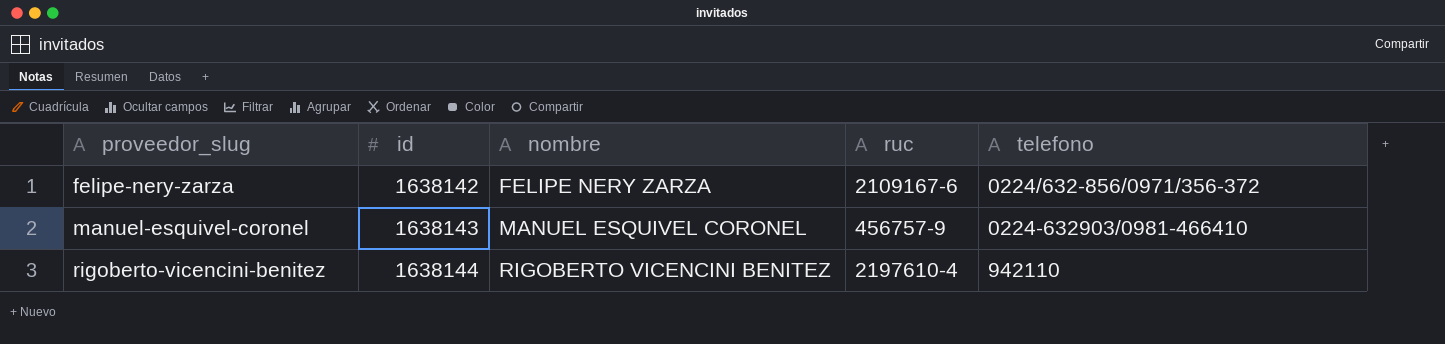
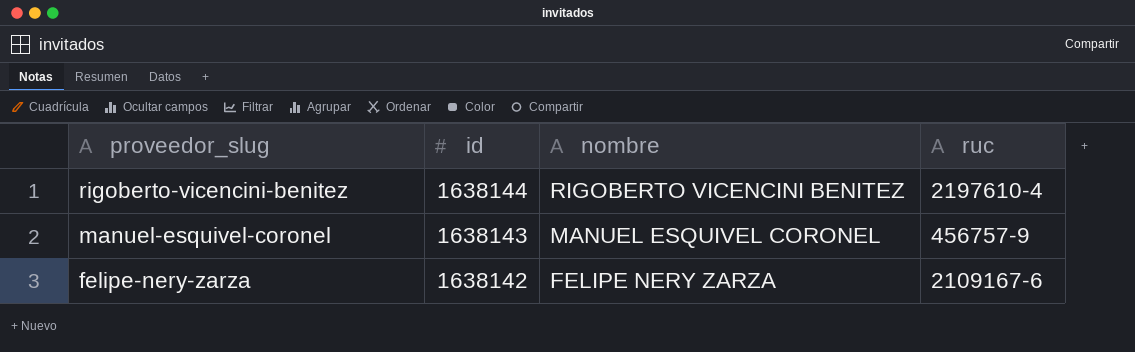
row order: proveedor_slug ascending -> proveedor_slug descending
column telefono | position: 5 -> none

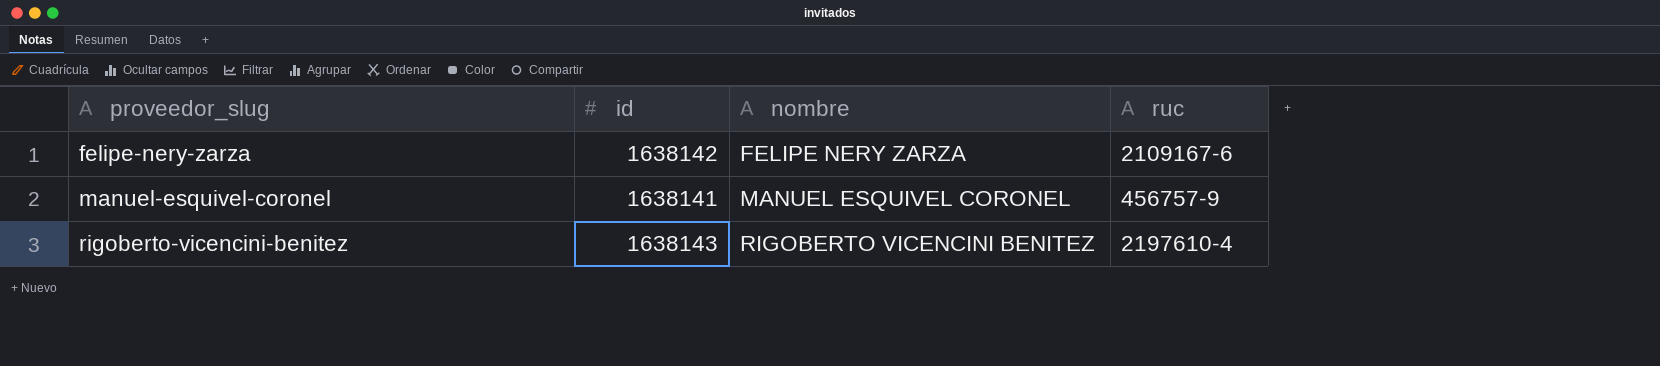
row order: proveedor_slug descending -> proveedor_slug ascending
manuel-esquivel-coronel | id: 1638143 -> 1638141
rigoberto-vicencini-benitez | id: 1638144 -> 1638143

